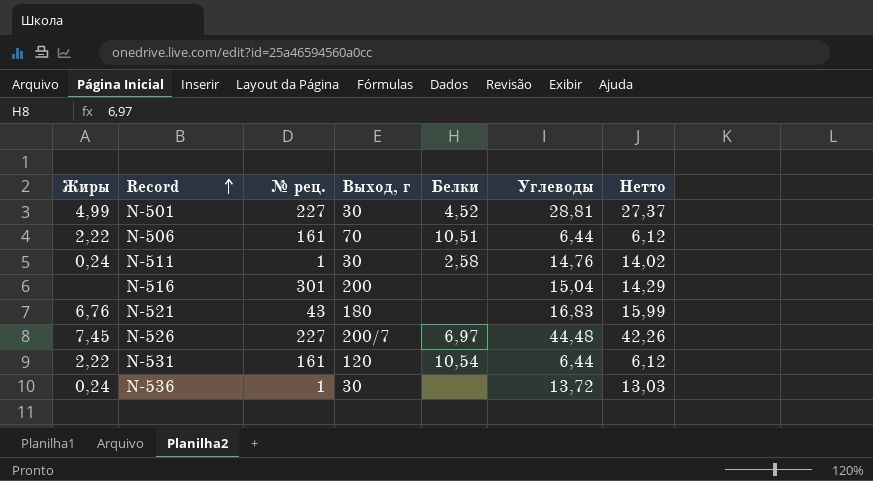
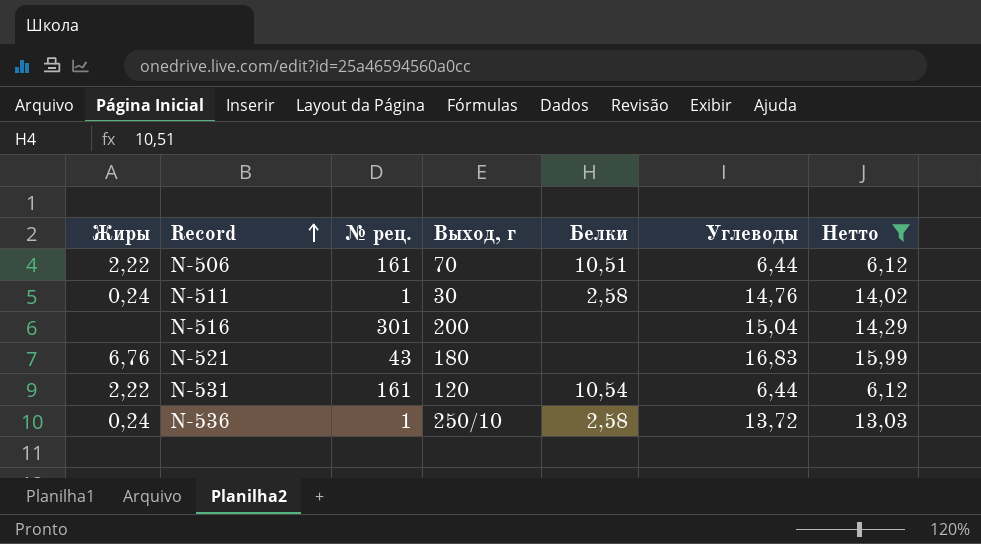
filter: none -> Нетто <= 15,99
N-536 | Выход, г: 30 -> 250/10
N-536 | Белки: none -> 2,58

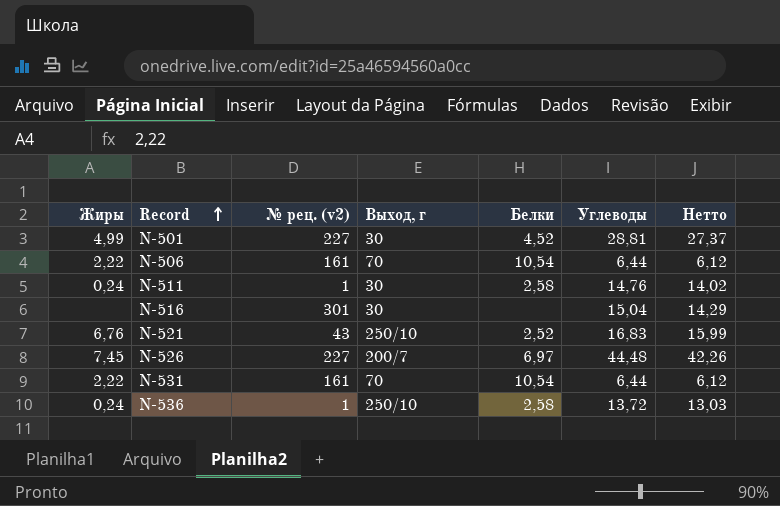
filter: Нетто <= 15,99 -> none
column name: № рец. -> № рец. (v2)
N-506 | Белки: 10,51 -> 10,54
N-516 | Выход, г: 200 -> 30
N-521 | Выход, г: 180 -> 250/10
N-521 | Белки: none -> 2,52
N-531 | Выход, г: 120 -> 70

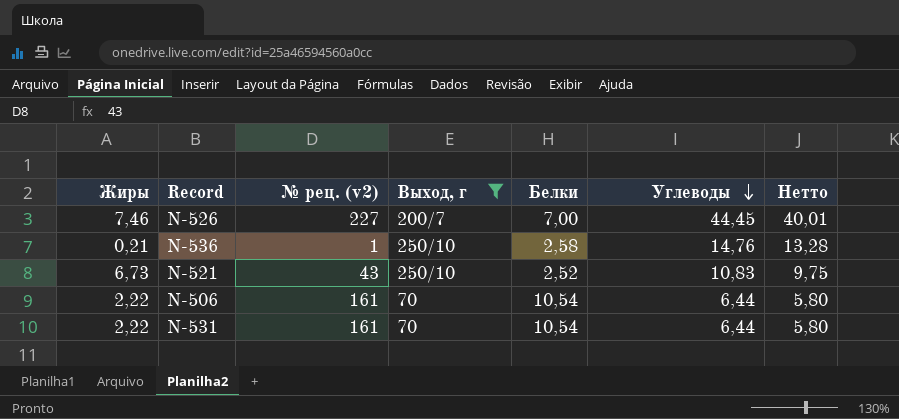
filter: none -> Выход, г != 30
row order: Record ascending -> Углеводы descending
column Нетто | formula: [Углеводы] * 0,95 -> [Углеводы] * 0,9
N-526 | Жиры: 7,45 -> 7,46
N-526 | Белки: 6,97 -> 7,00
N-526 | Углеводы: 44,48 -> 44,45
N-536 | Жиры: 0,24 -> 0,21
N-536 | Углеводы: 13,72 -> 14,76
N-521 | Жиры: 6,76 -> 6,73
N-521 | Углеводы: 16,83 -> 10,83

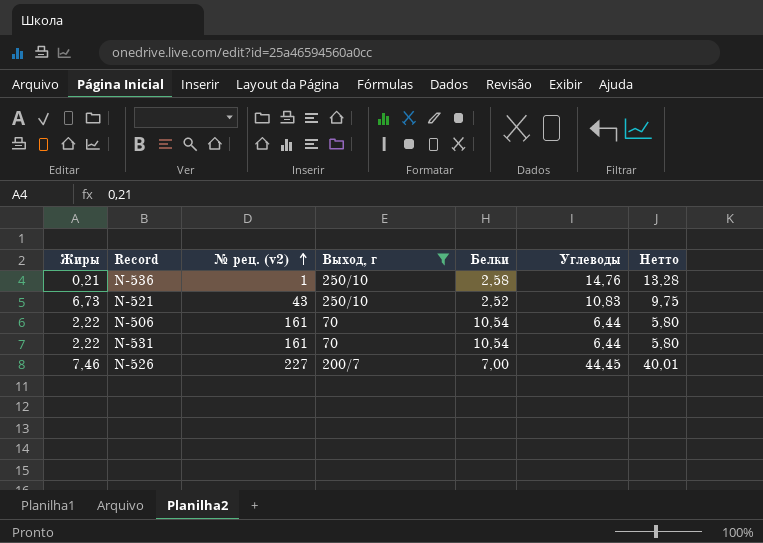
row order: Углеводы descending -> № рец. (v2) ascending

